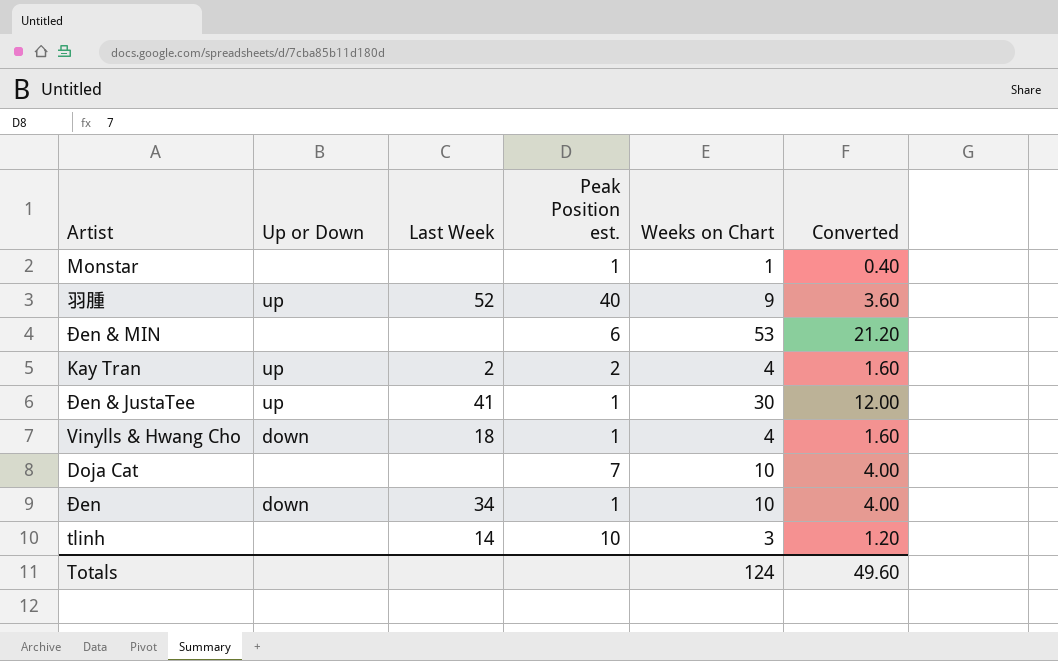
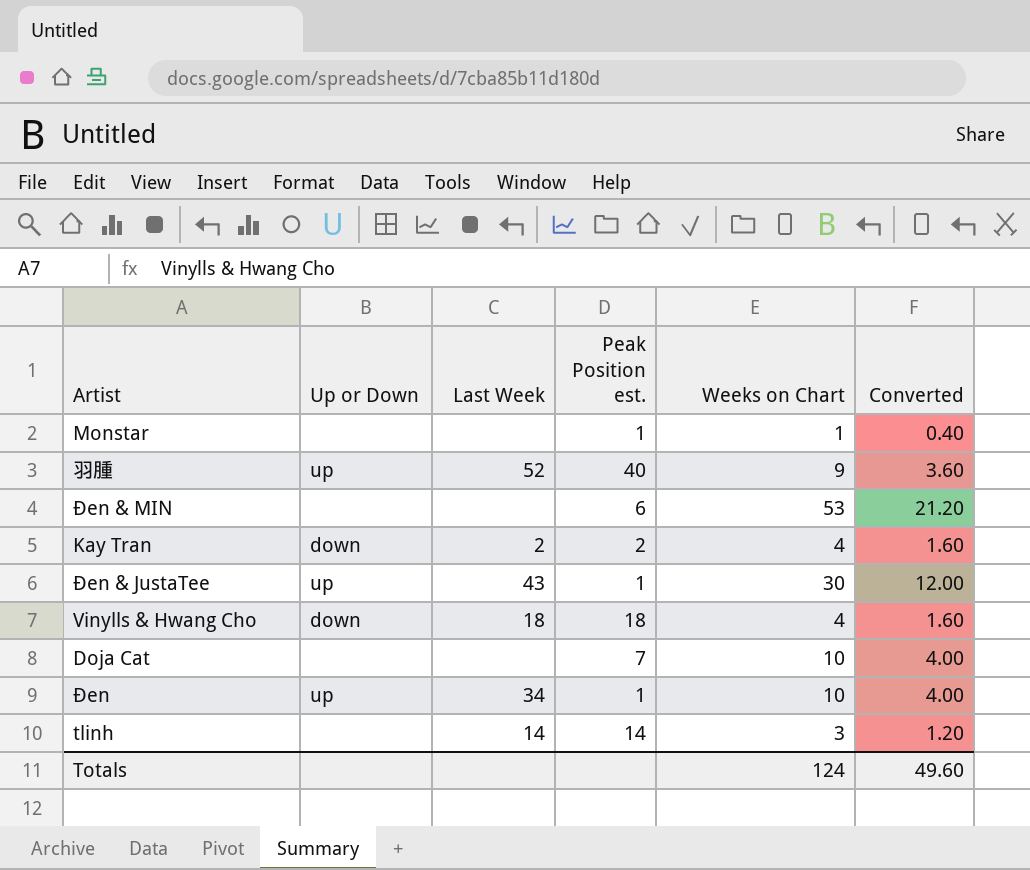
Kay Tran | Up or Down: up -> down
Đen & JustaTee | Last Week: 41 -> 43
Vinylls & Hwang Cho | Peak Position est.: 1 -> 18
Đen | Up or Down: down -> up
tlinh | Peak Position est.: 10 -> 14

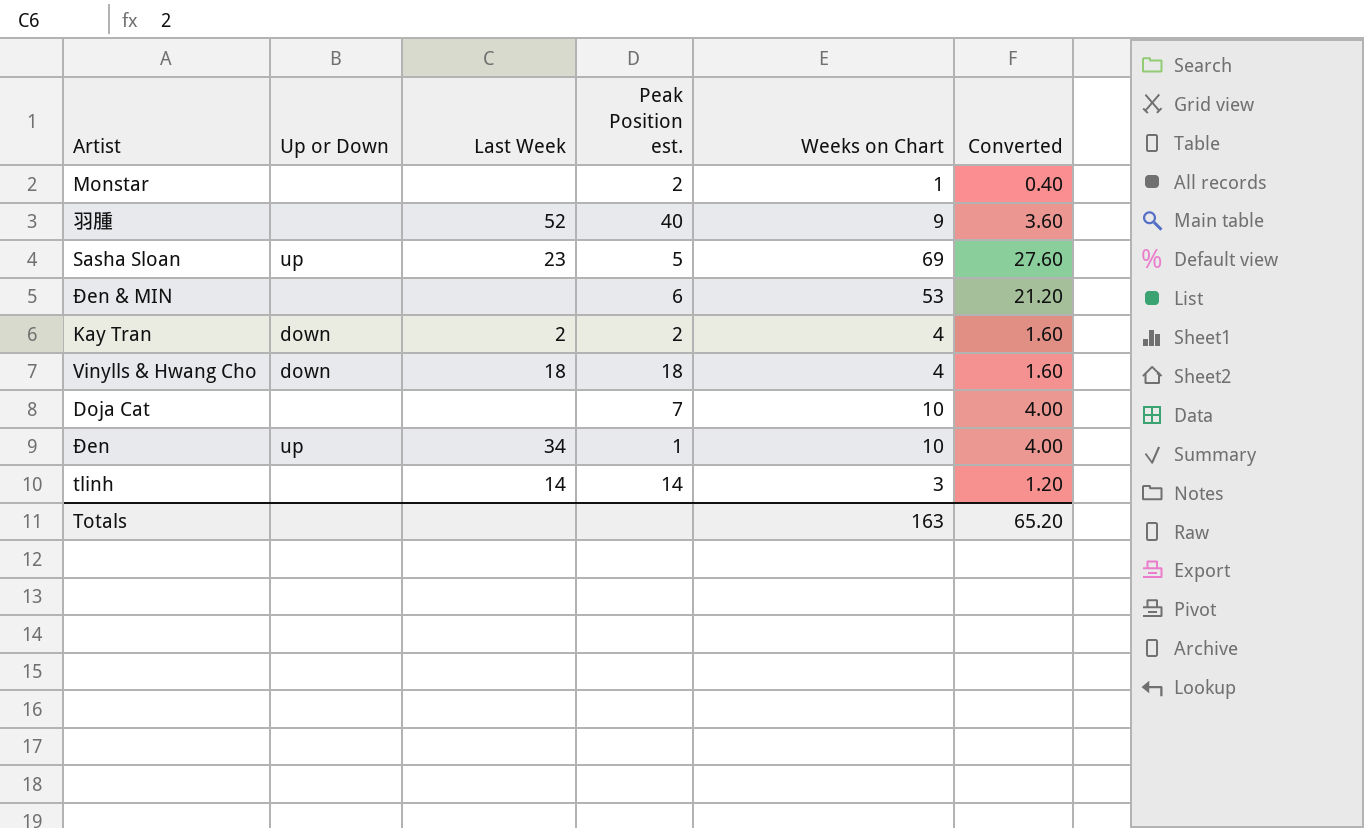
row Đen & JustaTee: up | 43 | 1 | 30 | 12.00 -> none
Monstar | Peak Position est.: 1 -> 2
羽腫 | Up or Down: up -> none
row Sasha Sloan: none -> up | 23 | 5 | 69 | 27.60
Totals | Weeks on Chart: 124 -> 163
Totals | Converted: 49.60 -> 65.20

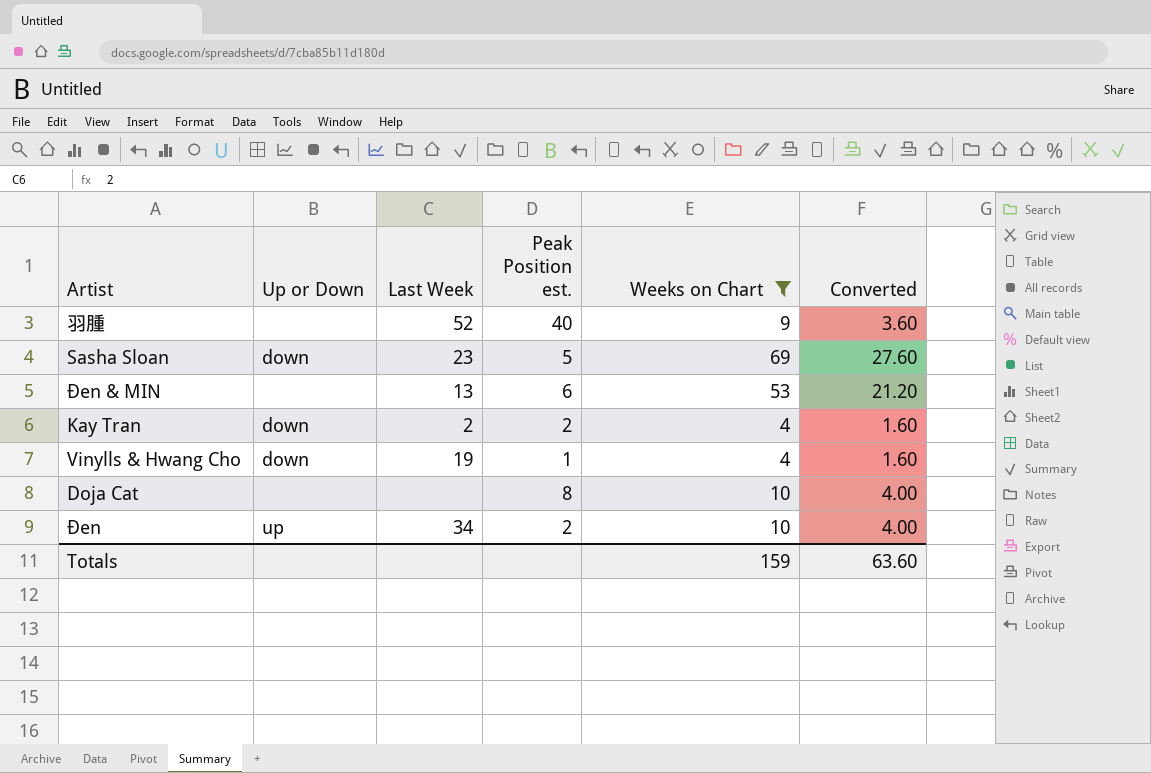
filter: none -> Weeks on Chart >= 4
Sasha Sloan | Up or Down: up -> down
Đen & MIN | Last Week: none -> 13
Vinylls & Hwang Cho | Last Week: 18 -> 19
Vinylls & Hwang Cho | Peak Position est.: 18 -> 1
Doja Cat | Peak Position est.: 7 -> 8
Đen | Peak Position est.: 1 -> 2
Totals | Weeks on Chart: 163 -> 159
Totals | Converted: 65.20 -> 63.60

